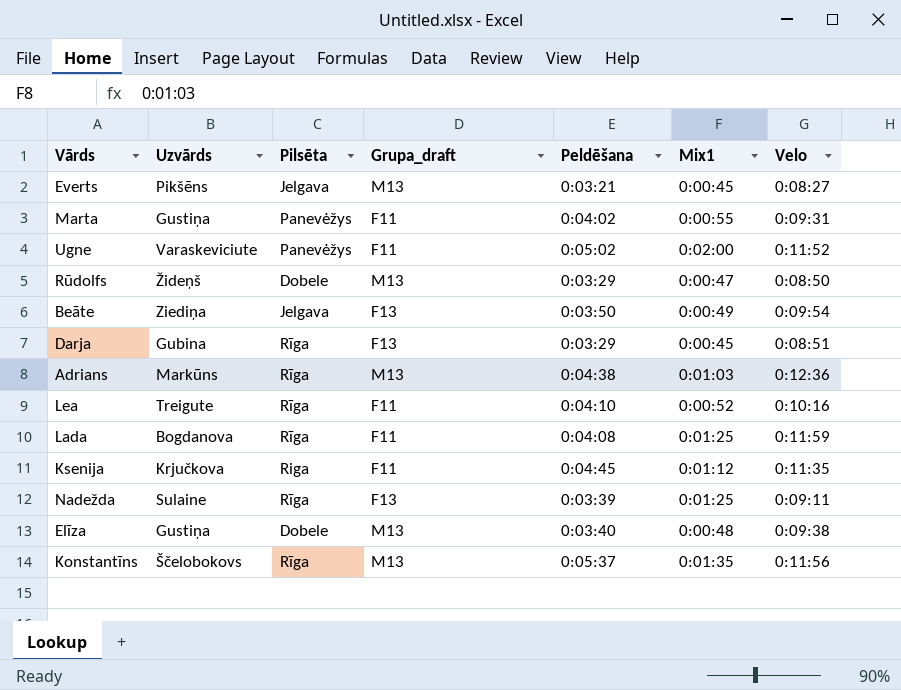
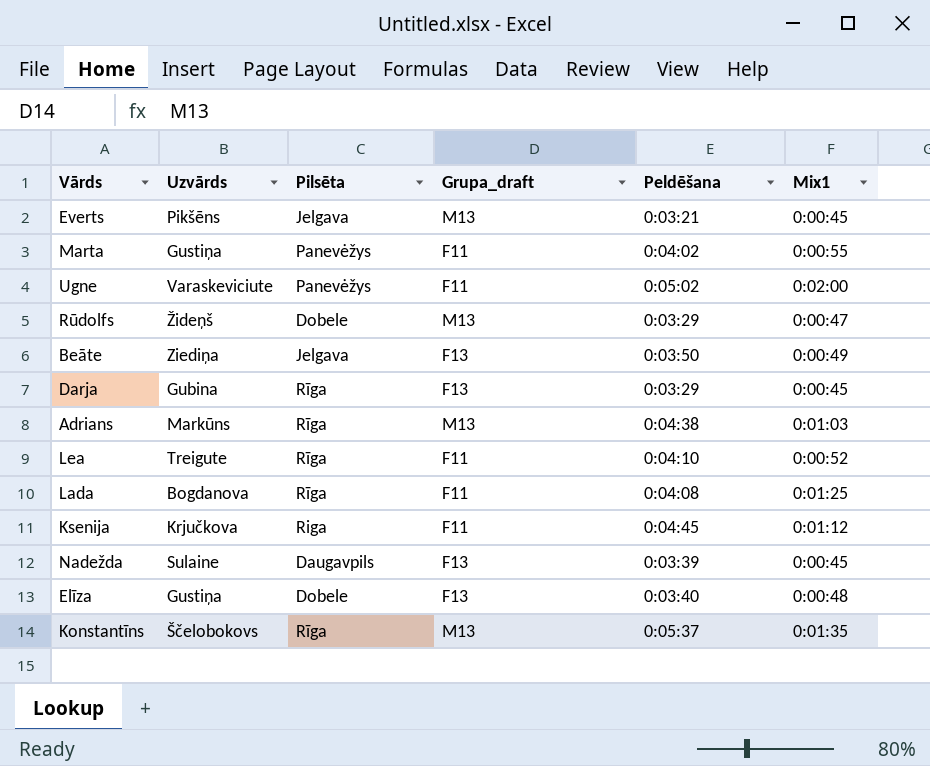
column Velo | position: 7 -> none
Nadežda | Pilsēta: Rīga -> Daugavpils
Nadežda | Mix1: 0:01:25 -> 0:00:45
Elīza | Grupa_draft: M13 -> F13

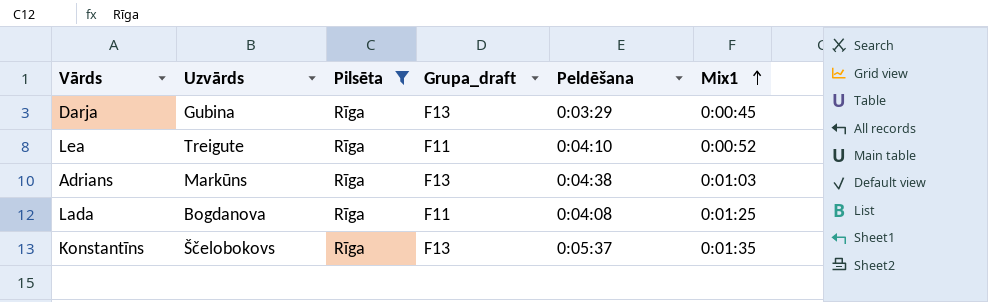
filter: none -> Pilsēta = Rīga
row order: none -> Mix1 ascending
Adrians | Grupa_draft: M13 -> F13
Konstantīns | Grupa_draft: M13 -> F13

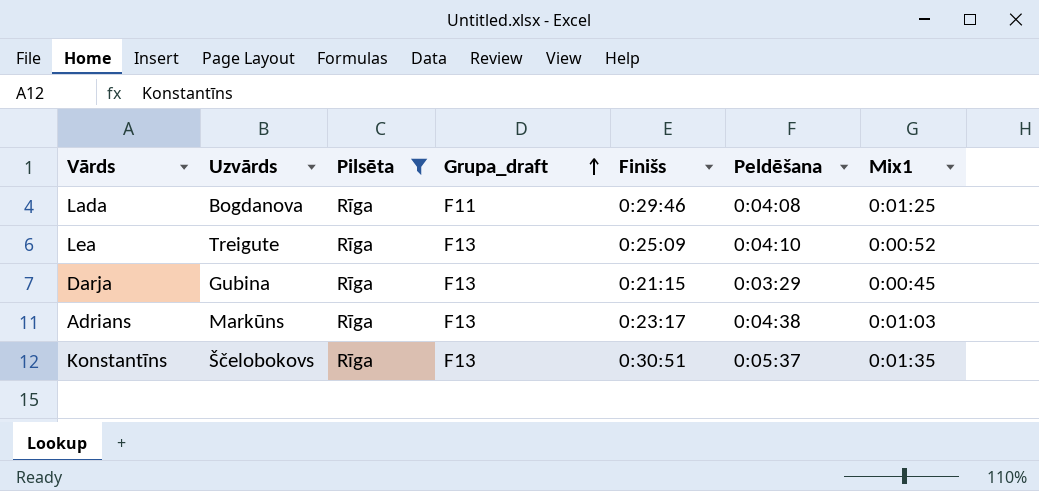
row order: Mix1 ascending -> Grupa_draft ascending
column Finišs | position: none -> 5
Lea | Grupa_draft: F11 -> F13

